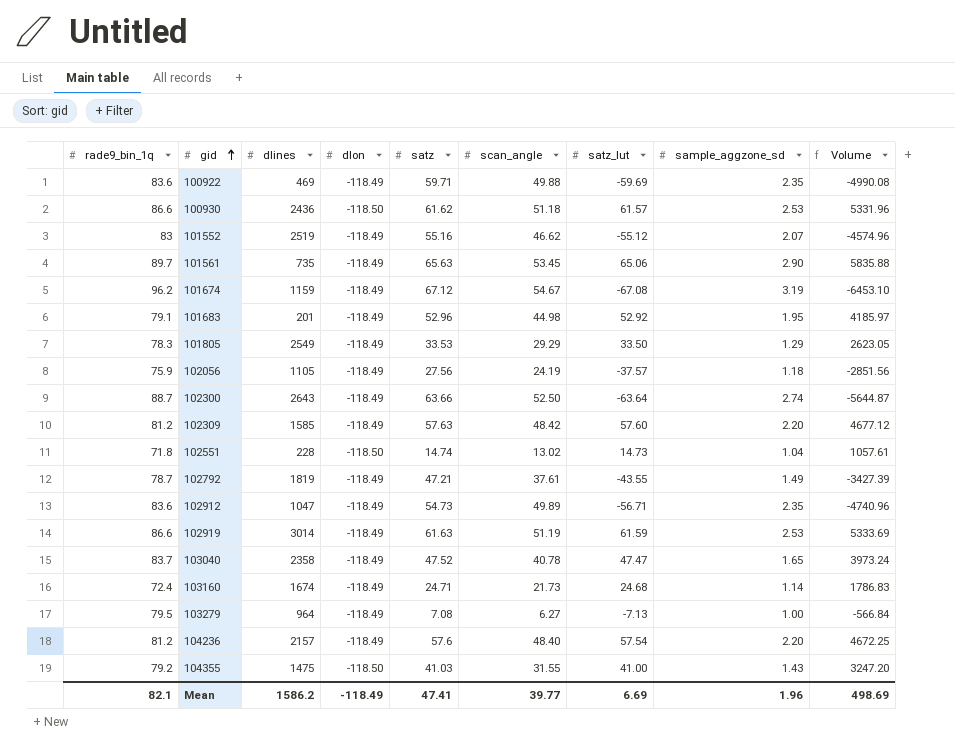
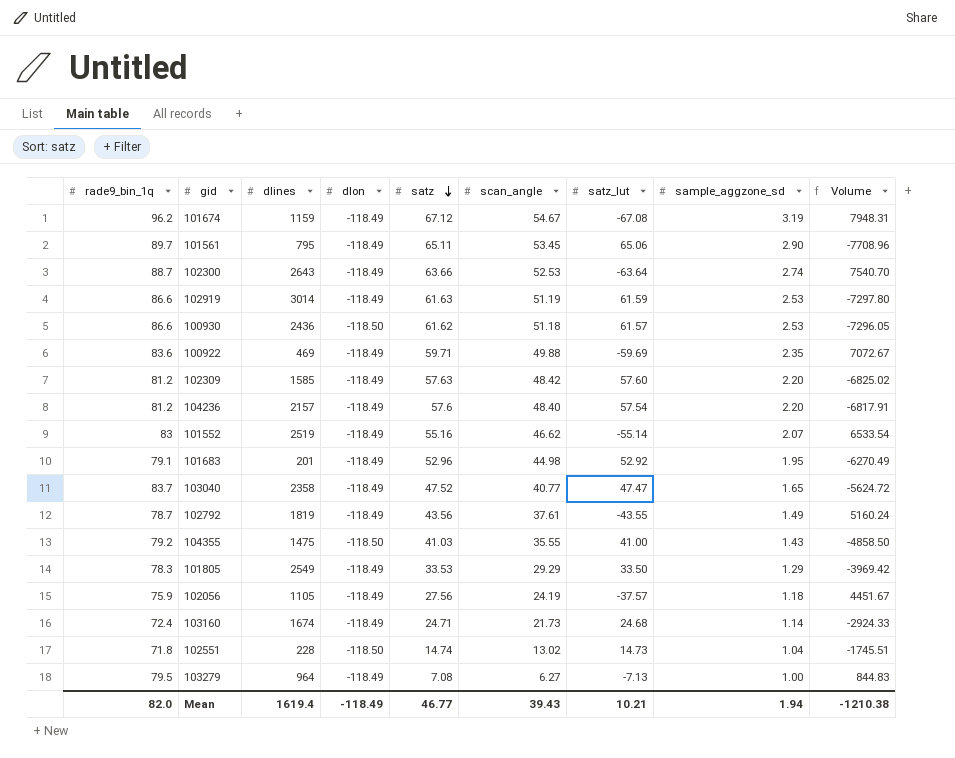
row order: gid ascending -> satz descending
column Volume | formula: [rade9_bin_1q] * [satz_lut] -> [dlon] * [satz_lut]
row 102912: 83.6 | 1047 | -118.49 | 54.73 | 49.89 | -56.71 | 2.35 | -4740.96 -> none
101561 | dlines: 735 -> 795
101561 | satz: 65.63 -> 65.11
102300 | scan_angle: 52.50 -> 52.53
101552 | satz_lut: -55.12 -> -55.14
103040 | scan_angle: 40.78 -> 40.77
102792 | satz: 47.21 -> 43.56
104355 | scan_angle: 31.55 -> 35.55
Mean | rade9_bin_1q: 82.1 -> 82.0
Mean | dlines: 1586.2 -> 1619.4
Mean | satz: 47.41 -> 46.77
Mean | scan_angle: 39.77 -> 39.43
Mean | satz_lut: 6.69 -> 10.21
Mean | sample_aggzone_sd: 1.96 -> 1.94
Mean | Volume: 498.69 -> -1210.38

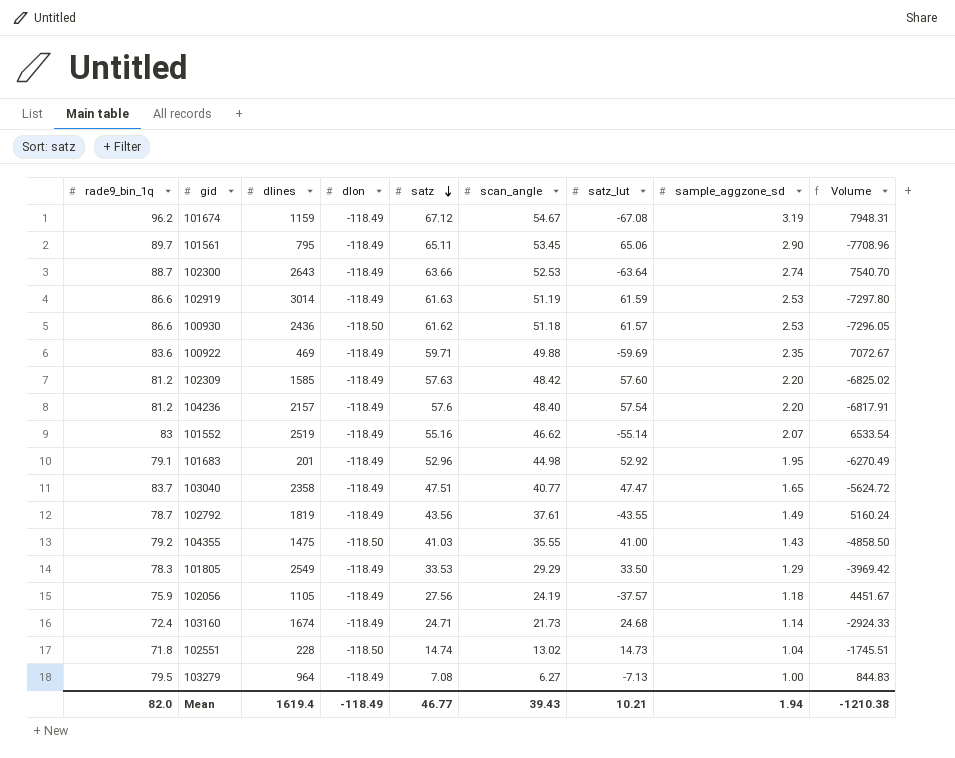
103040 | satz: 47.52 -> 47.51

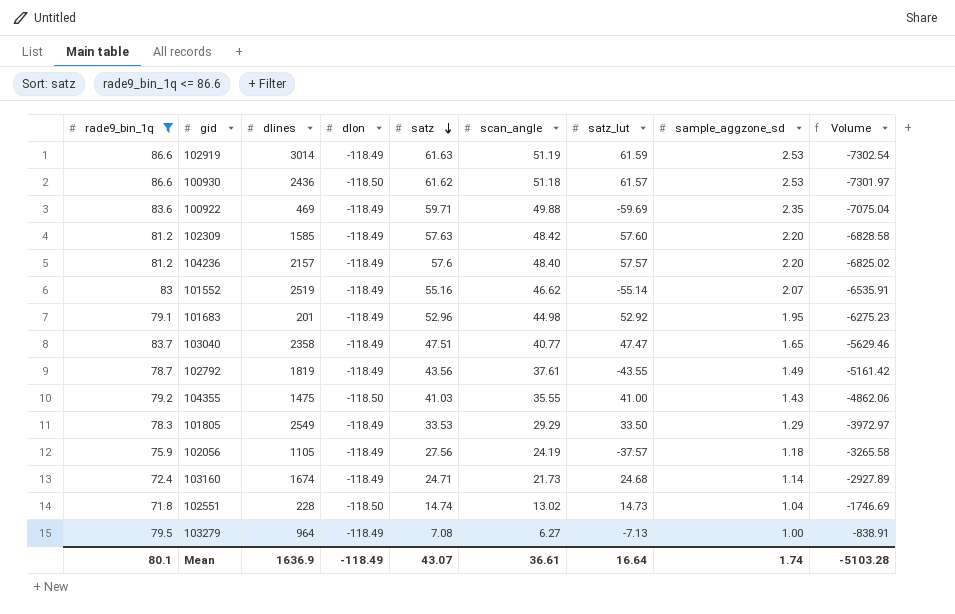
filter: none -> rade9_bin_1q <= 86.6
column Volume | formula: [dlon] * [satz_lut] -> [dlon] * [satz]
104236 | satz_lut: 57.54 -> 57.57
Mean | rade9_bin_1q: 82.0 -> 80.1
Mean | dlines: 1619.4 -> 1636.9
Mean | satz: 46.77 -> 43.07
Mean | scan_angle: 39.43 -> 36.61
Mean | satz_lut: 10.21 -> 16.64
Mean | sample_aggzone_sd: 1.94 -> 1.74
Mean | Volume: -1210.38 -> -5103.28

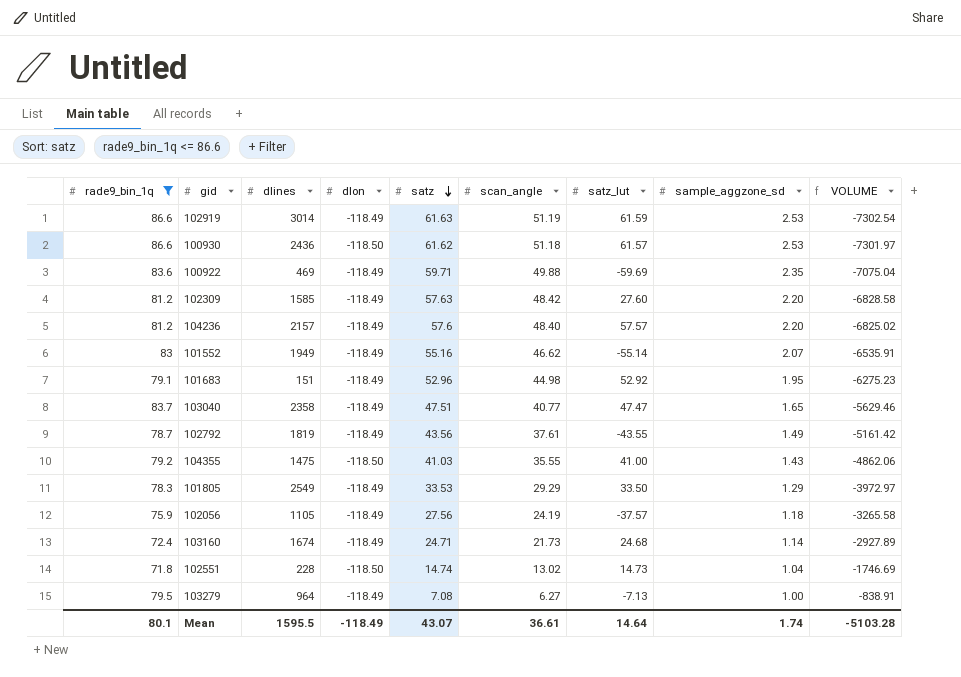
column name: Volume -> VOLUME
102309 | satz_lut: 57.60 -> 27.60
101552 | dlines: 2519 -> 1949
101683 | dlines: 201 -> 151
Mean | dlines: 1636.9 -> 1595.5
Mean | satz_lut: 16.64 -> 14.64

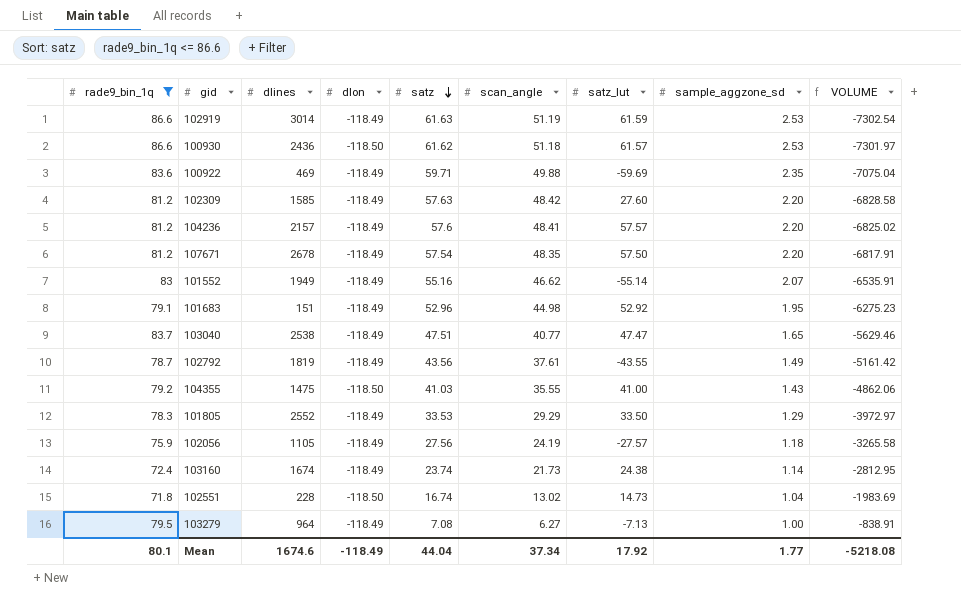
104236 | scan_angle: 48.40 -> 48.41
row 107671: none -> 81.2 | 2678 | -118.49 | 57.54 | 48.35 | 57.50 | 2.20 | -6817.91
103040 | dlines: 2358 -> 2538
101805 | dlines: 2549 -> 2552
102056 | satz_lut: -37.57 -> -27.57
103160 | satz: 24.71 -> 23.74
103160 | satz_lut: 24.68 -> 24.38
103160 | VOLUME: -2927.89 -> -2812.95
102551 | satz: 14.74 -> 16.74
102551 | VOLUME: -1746.69 -> -1983.69
Mean | dlines: 1595.5 -> 1674.6
Mean | satz: 43.07 -> 44.04
Mean | scan_angle: 36.61 -> 37.34
Mean | satz_lut: 14.64 -> 17.92
Mean | sample_aggzone_sd: 1.74 -> 1.77
Mean | VOLUME: -5103.28 -> -5218.08

